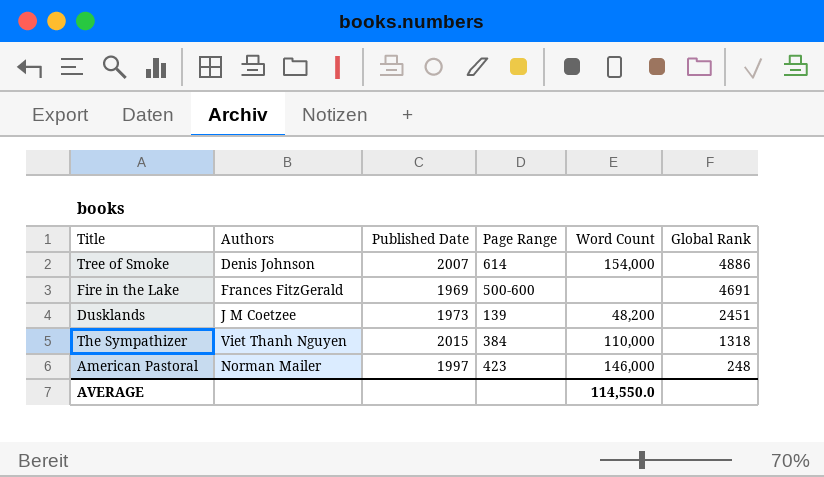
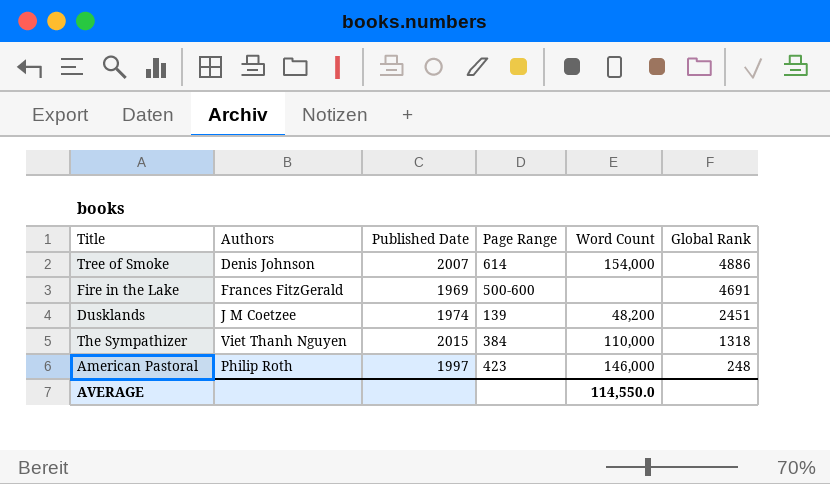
Dusklands | Published Date: 1973 -> 1974
American Pastoral | Authors: Norman Mailer -> Philip Roth

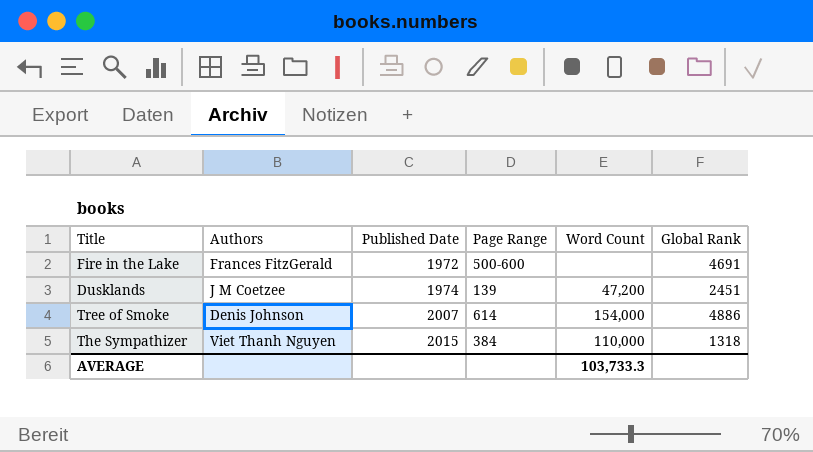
row order: Global Rank descending -> Published Date ascending
row American Pastoral: Philip Roth | 1997 | 423 | 146,000 | 248 -> none
Fire in the Lake | Published Date: 1969 -> 1972
Dusklands | Word Count: 48,200 -> 47,200
AVERAGE | Word Count: 114,550.0 -> 103,733.3

